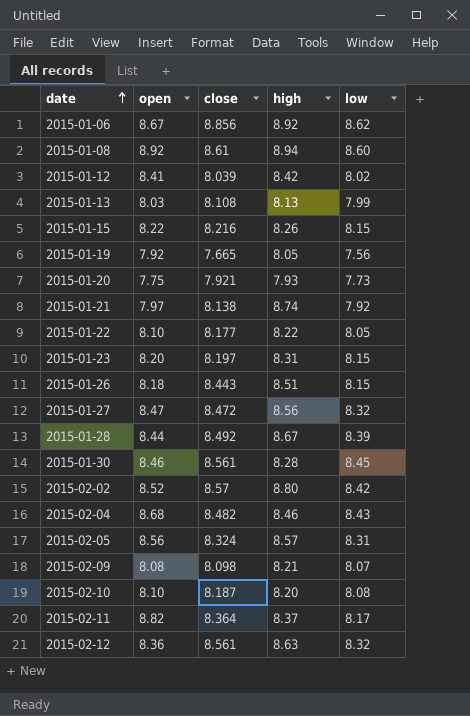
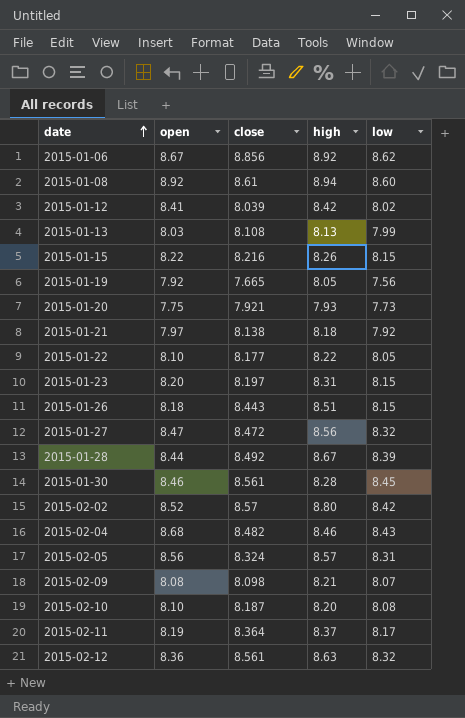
2015-01-21 | high: 8.74 -> 8.18
2015-02-11 | open: 8.82 -> 8.19

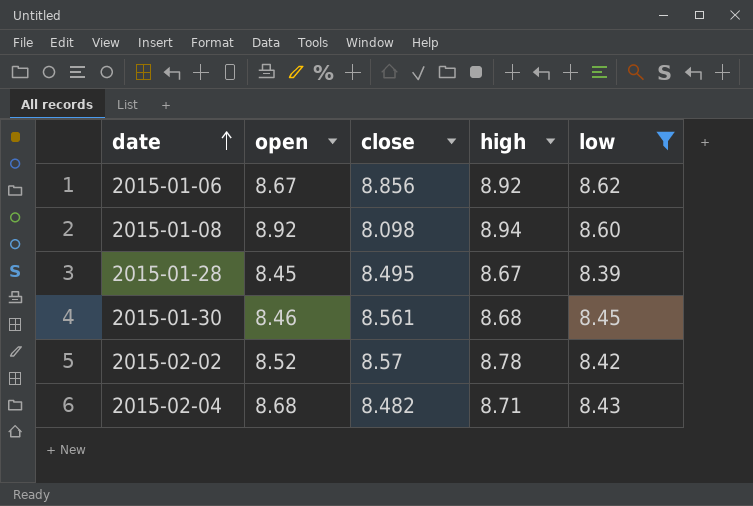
filter: none -> low >= 8.39
2015-01-08 | close: 8.61 -> 8.098
2015-01-28 | open: 8.44 -> 8.45
2015-01-28 | close: 8.492 -> 8.495
2015-01-30 | high: 8.28 -> 8.68
2015-02-02 | high: 8.80 -> 8.78
2015-02-04 | high: 8.46 -> 8.71

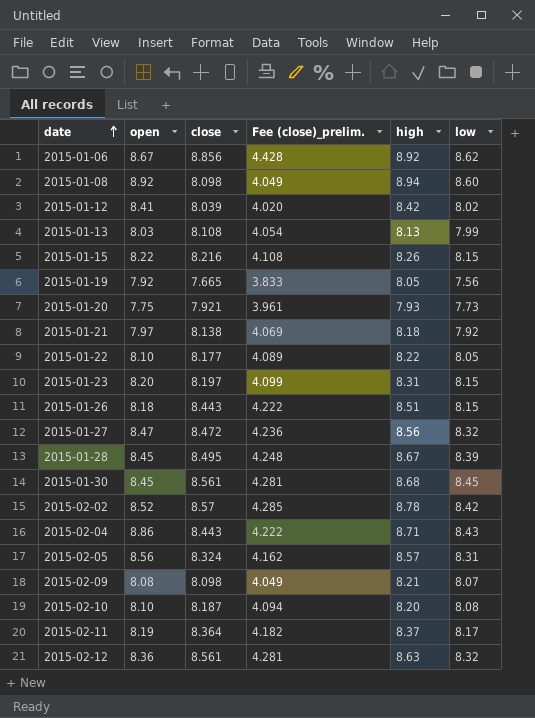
filter: low >= 8.39 -> none
column Fee (close)_prelim. | formula: none -> [close] * 0.5
2015-01-30 | open: 8.46 -> 8.45
2015-02-04 | open: 8.68 -> 8.86
2015-02-04 | close: 8.482 -> 8.443

